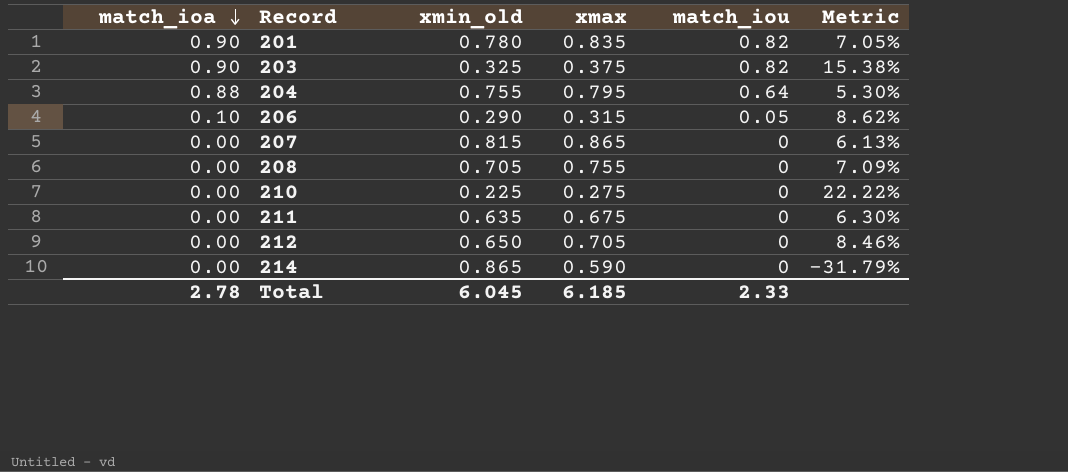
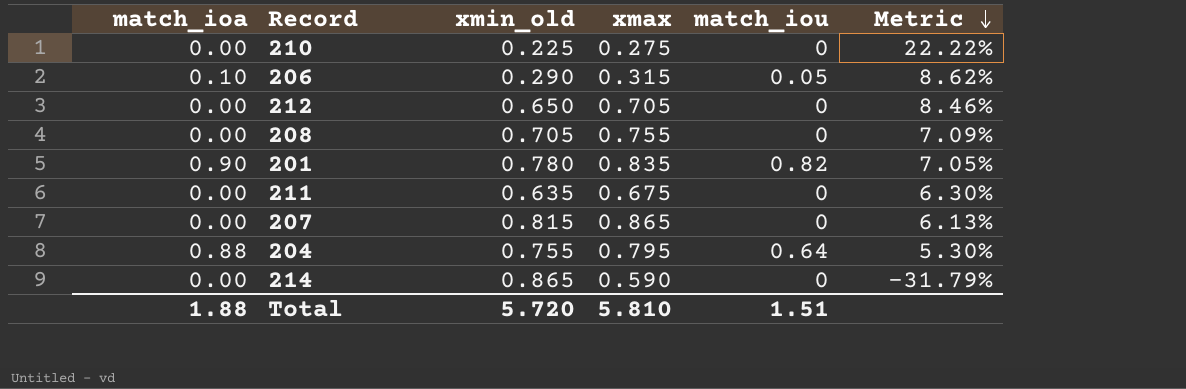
row order: match_ioa descending -> Metric descending
row 203: 0.90 | 0.325 | 0.375 | 0.82 | 15.38% -> none
Total | match_ioa: 2.78 -> 1.88
Total | xmin_old: 6.045 -> 5.720
Total | xmax: 6.185 -> 5.810
Total | match_iou: 2.33 -> 1.51

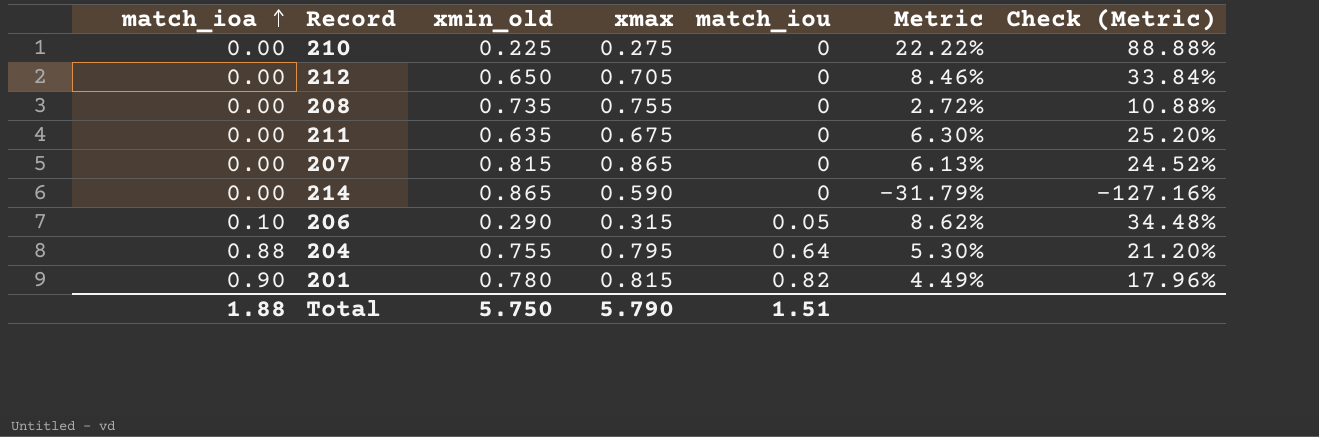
row order: Metric descending -> match_ioa ascending
column Check (Metric) | formula: none -> [Metric] * 4
208 | xmin_old: 0.705 -> 0.735
208 | Metric: 7.09% -> 2.72%
201 | xmax: 0.835 -> 0.815
201 | Metric: 7.05% -> 4.49%
Total | xmin_old: 5.720 -> 5.750
Total | xmax: 5.810 -> 5.790

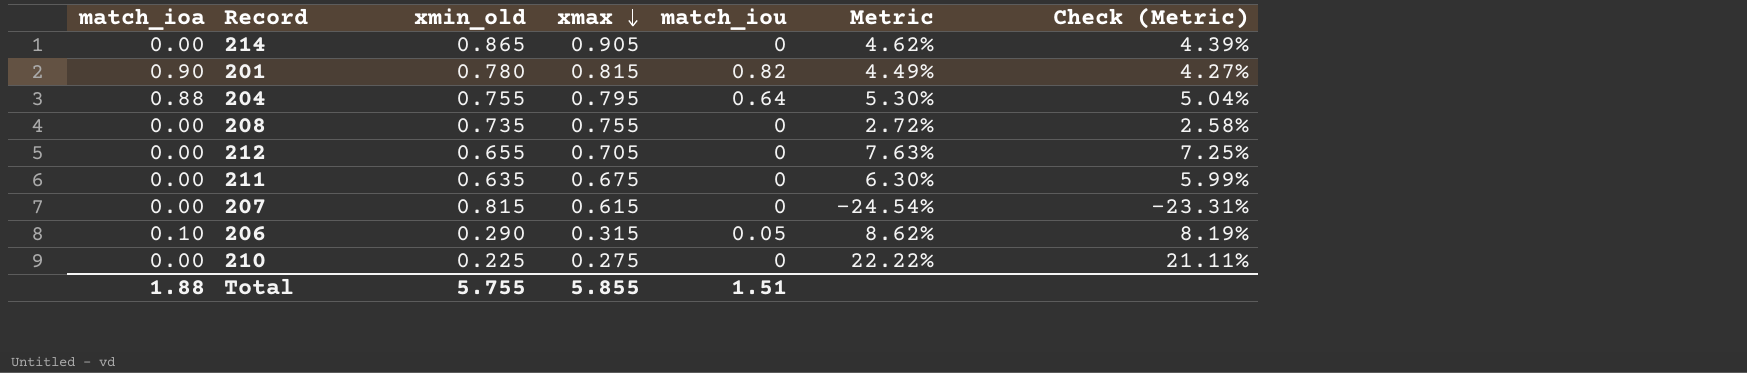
row order: match_ioa ascending -> xmax descending
column Check (Metric) | formula: [Metric] * 4 -> [Metric] * 0.95
214 | xmax: 0.590 -> 0.905
214 | Metric: -31.79% -> 4.62%
212 | xmin_old: 0.650 -> 0.655
212 | Metric: 8.46% -> 7.63%
207 | xmax: 0.865 -> 0.615
207 | Metric: 6.13% -> -24.54%
Total | xmin_old: 5.750 -> 5.755
Total | xmax: 5.790 -> 5.855

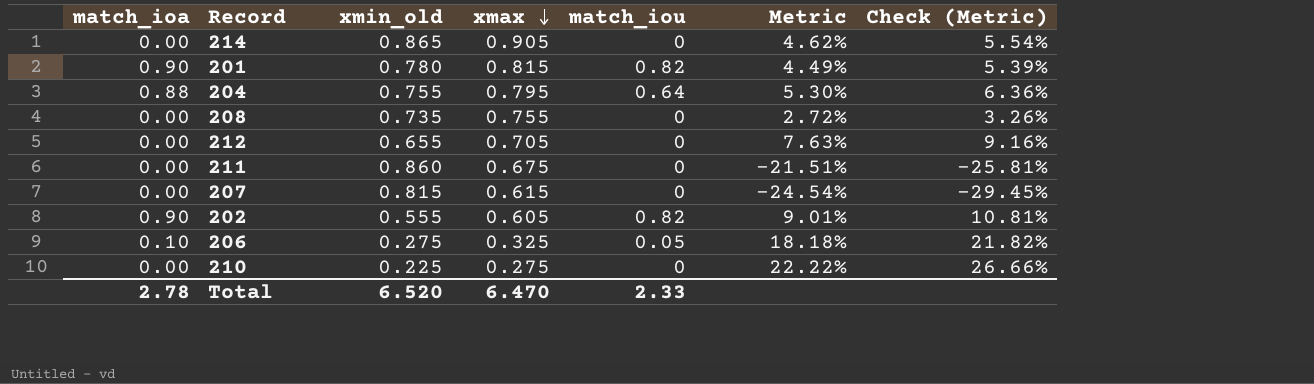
column Check (Metric) | formula: [Metric] * 0.95 -> [Metric] * 1.2
211 | xmin_old: 0.635 -> 0.860
211 | Metric: 6.30% -> -21.51%
row 202: none -> 0.90 | 0.555 | 0.605 | 0.82 | 9.01% | 10.81%
206 | xmin_old: 0.290 -> 0.275
206 | xmax: 0.315 -> 0.325
206 | Metric: 8.62% -> 18.18%
Total | match_ioa: 1.88 -> 2.78
Total | xmin_old: 5.755 -> 6.520
Total | xmax: 5.855 -> 6.470
Total | match_iou: 1.51 -> 2.33

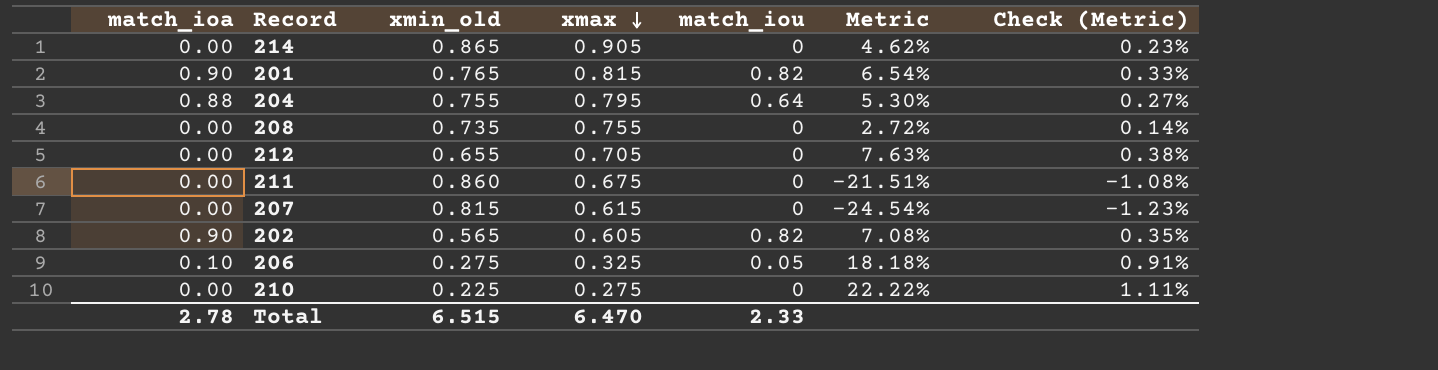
column Check (Metric) | formula: [Metric] * 1.2 -> [Metric] * 0.05
201 | xmin_old: 0.780 -> 0.765
201 | Metric: 4.49% -> 6.54%
202 | xmin_old: 0.555 -> 0.565
202 | Metric: 9.01% -> 7.08%
Total | xmin_old: 6.520 -> 6.515

